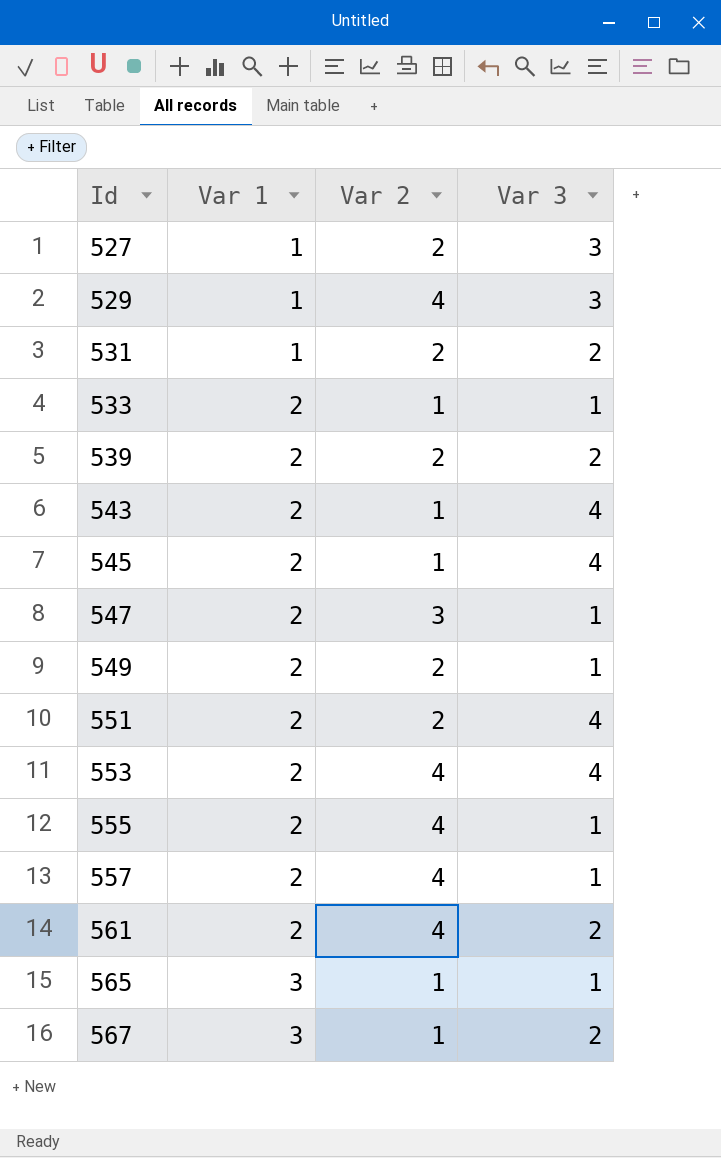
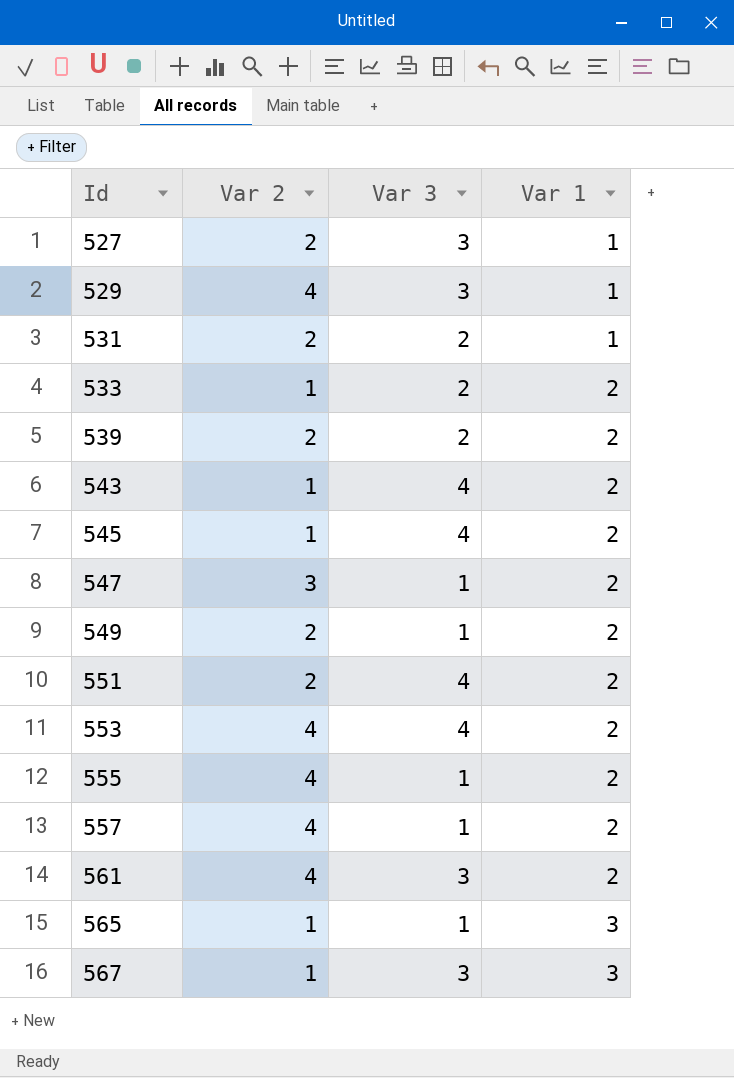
column Var 1 | position: 2 -> 4
533 | Var 3: 1 -> 2
561 | Var 3: 2 -> 3
567 | Var 3: 2 -> 3

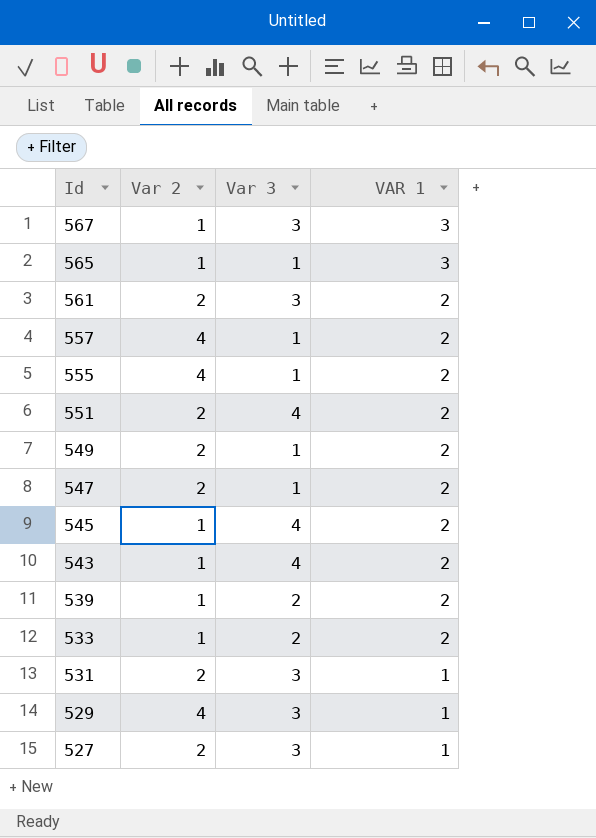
row order: Id ascending -> Id descending
column name: Var 1 -> VAR 1
row 553: 4 | 4 | 2 -> none
561 | Var 2: 4 -> 2
547 | Var 2: 3 -> 2
539 | Var 2: 2 -> 1
531 | Var 3: 2 -> 3

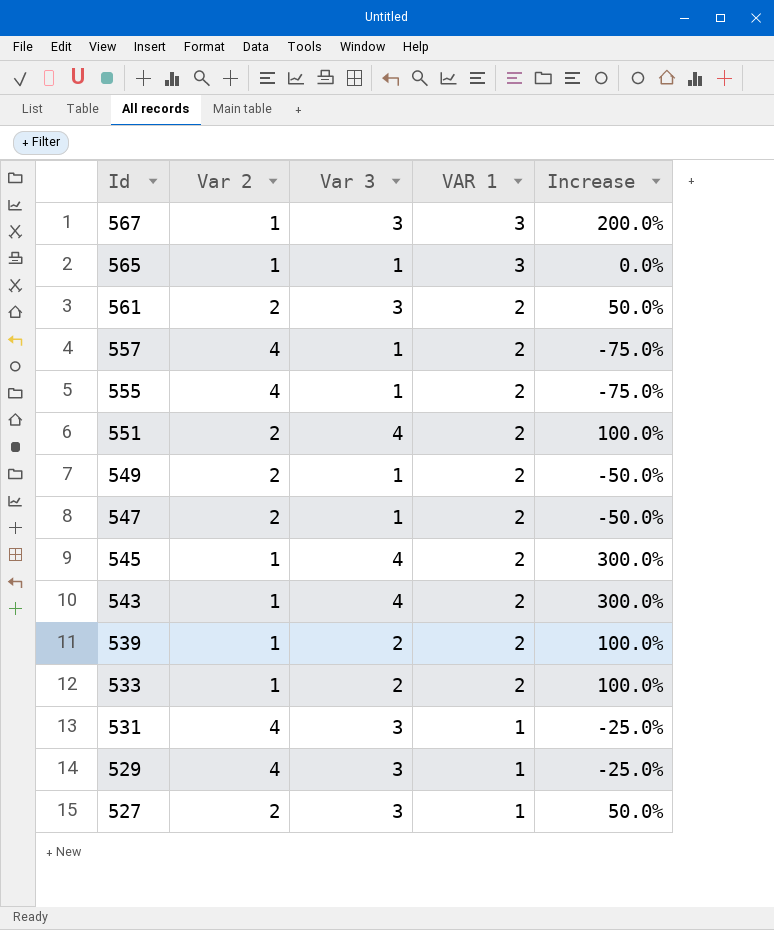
column Increase | formula: none -> ([Var 3] - [Var 2]) / [Var 2]
531 | Var 2: 2 -> 4

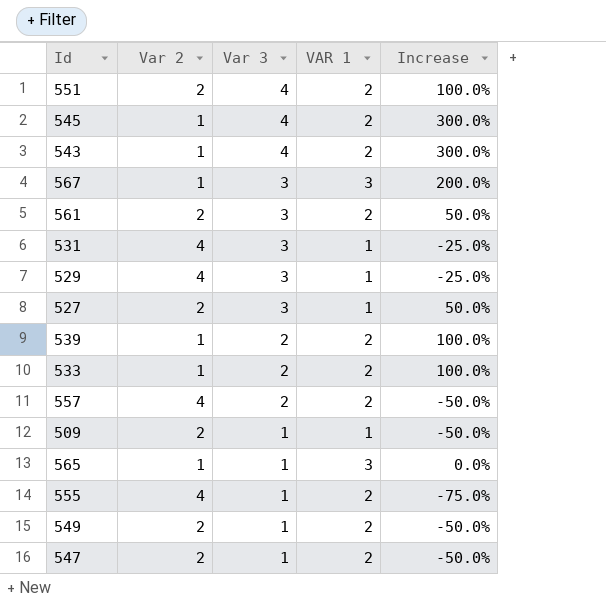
row order: Id descending -> Var 3 descending
557 | Var 3: 1 -> 2
557 | Increase: -75.0% -> -50.0%
row 509: none -> 2 | 1 | 1 | -50.0%

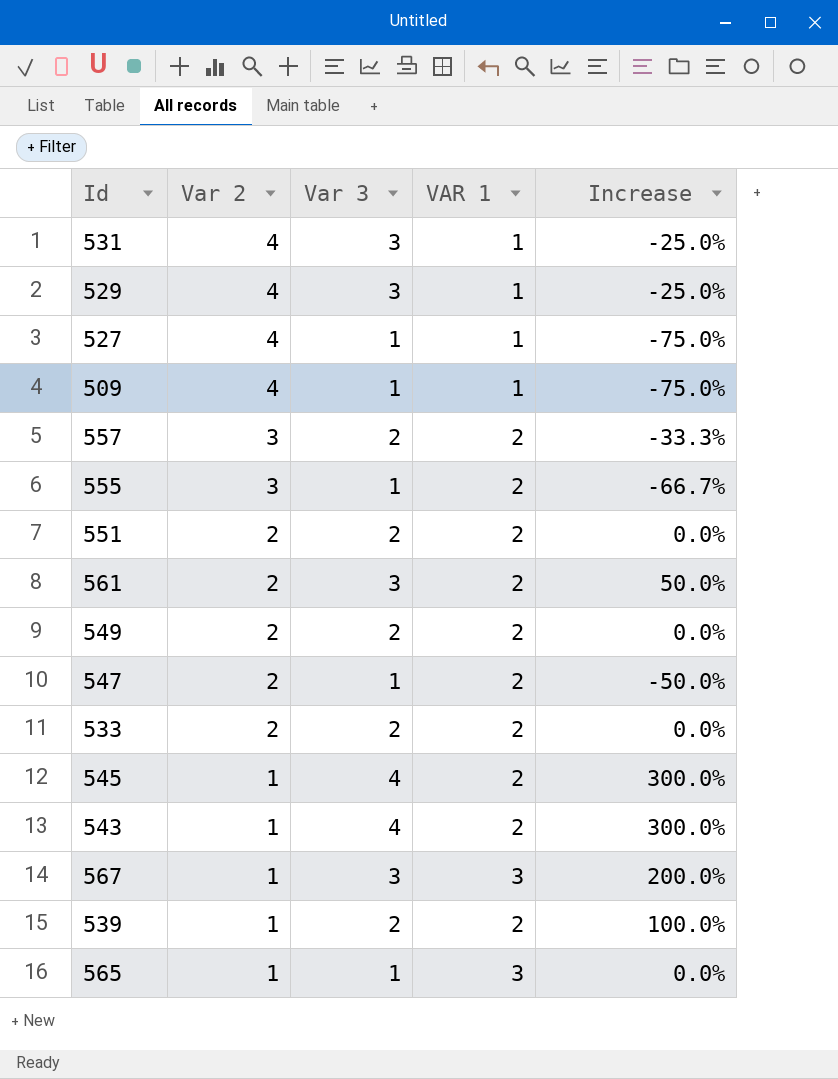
row order: Var 3 descending -> Var 2 descending
527 | Var 2: 2 -> 4
527 | Var 3: 3 -> 1
527 | Increase: 50.0% -> -75.0%
509 | Var 2: 2 -> 4
509 | Increase: -50.0% -> -75.0%
557 | Var 2: 4 -> 3
557 | Increase: -50.0% -> -33.3%
555 | Var 2: 4 -> 3
555 | Increase: -75.0% -> -66.7%
551 | Var 3: 4 -> 2
551 | Increase: 100.0% -> 0.0%
549 | Var 3: 1 -> 2
549 | Increase: -50.0% -> 0.0%
533 | Var 2: 1 -> 2
533 | Increase: 100.0% -> 0.0%

